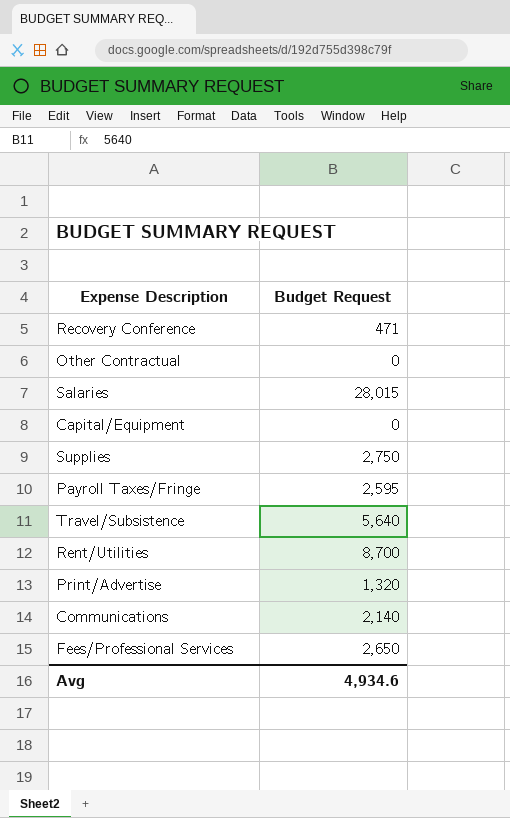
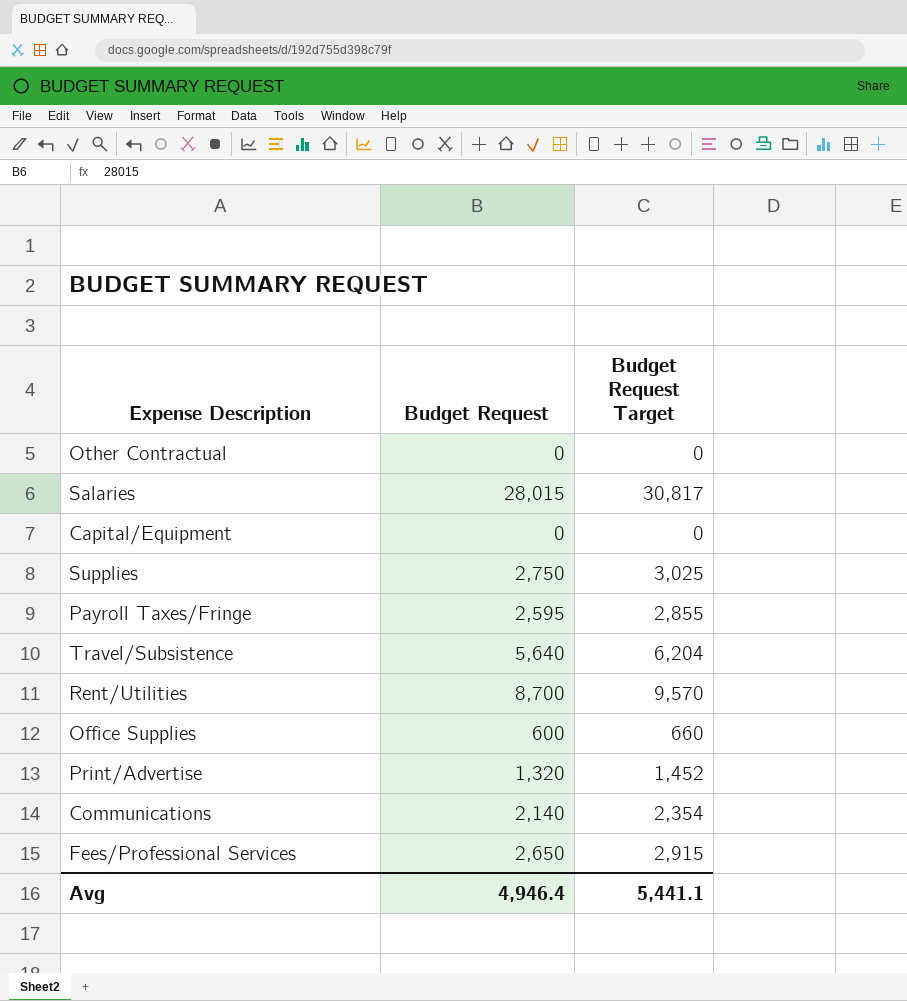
column Budget Request Target | formula: none -> [Budget Request] * 1.1
row Recovery Conference: 471 -> none
row Office Supplies: none -> 600 | 660
Avg | Budget Request: 4,934.6 -> 4,946.4

